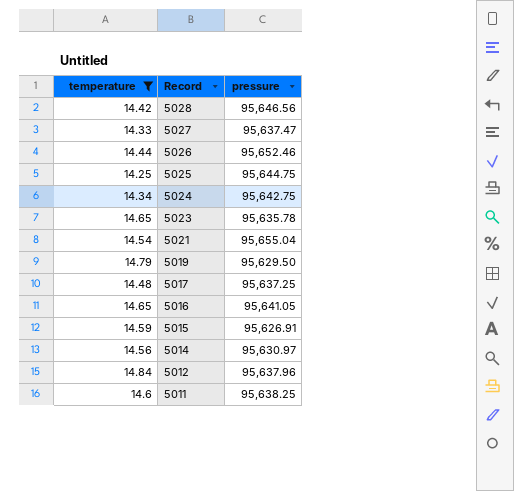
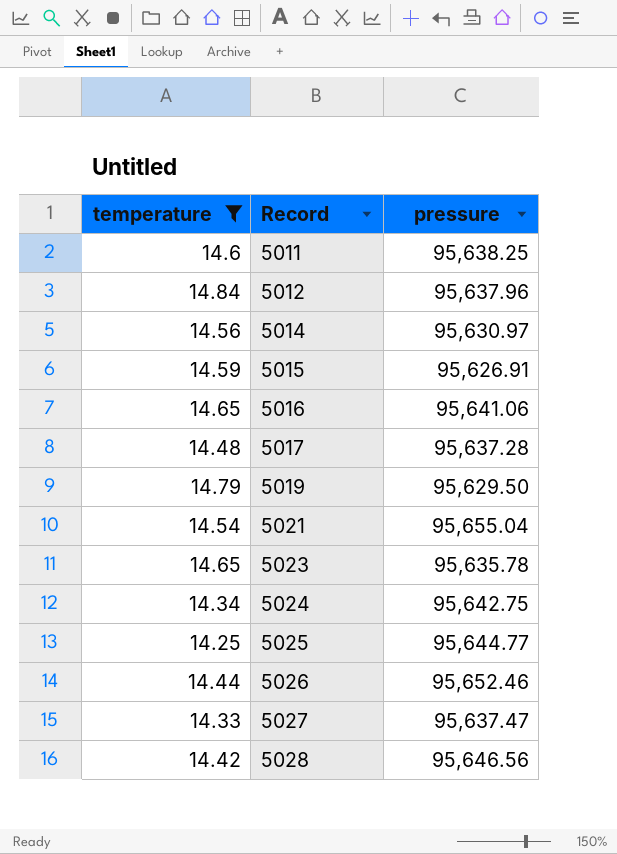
row order: Record descending -> Record ascending
5016 | pressure: 95,641.05 -> 95,641.06
5017 | pressure: 95,637.25 -> 95,637.28
5025 | pressure: 95,644.75 -> 95,644.77

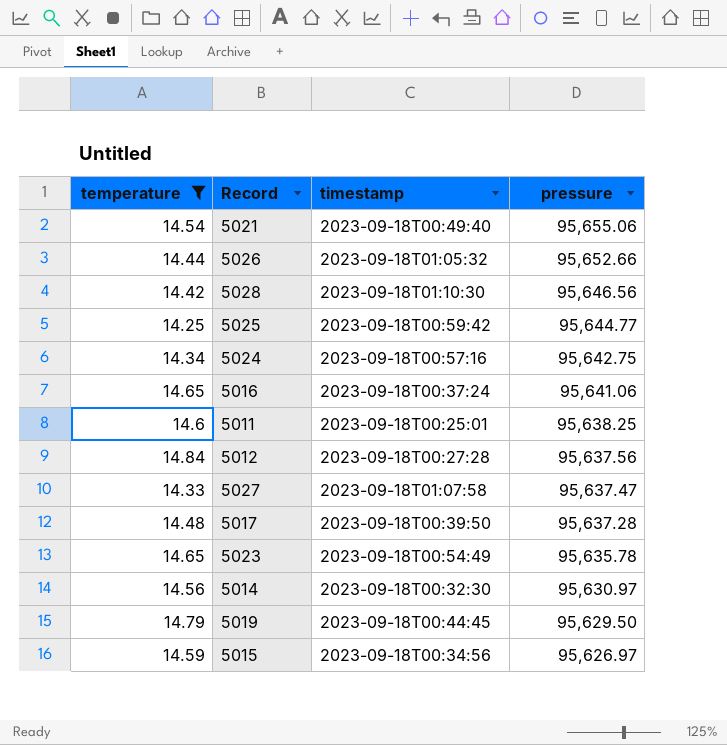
row order: Record ascending -> pressure descending
column timestamp | position: none -> 3
5021 | pressure: 95,655.04 -> 95,655.06
5026 | pressure: 95,652.46 -> 95,652.66
5012 | pressure: 95,637.96 -> 95,637.56
5015 | pressure: 95,626.91 -> 95,626.97

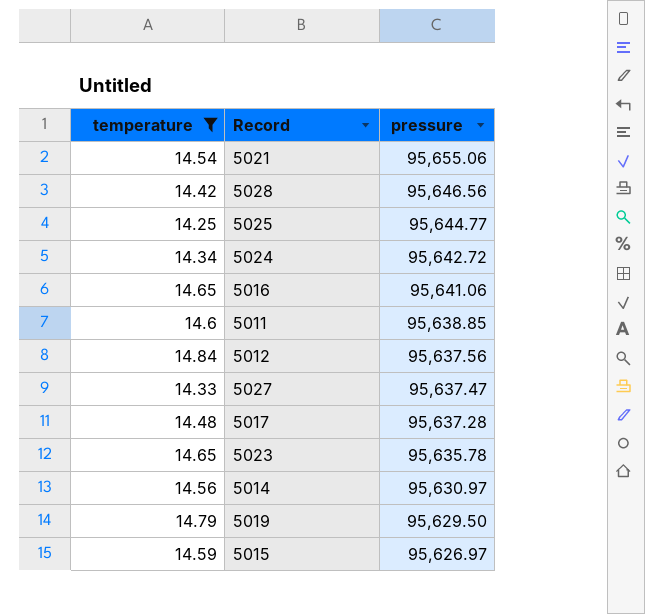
column timestamp | position: 3 -> none
row 5026: 14.44 | 2023-09-18T01:05:32 | 95,652.66 -> none
5024 | pressure: 95,642.75 -> 95,642.72
5011 | pressure: 95,638.25 -> 95,638.85

